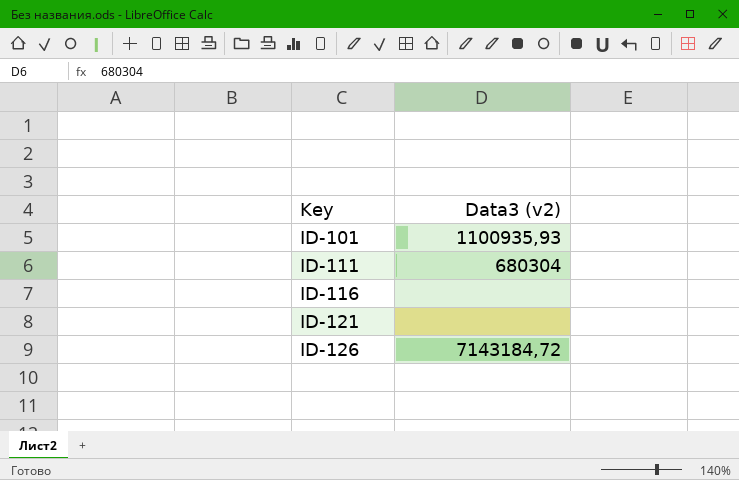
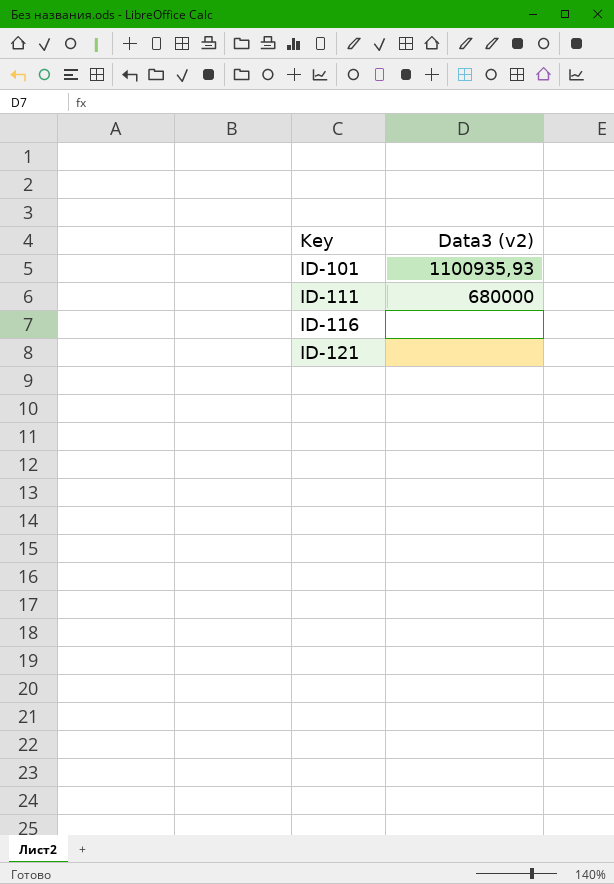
row ID-126: 7143184,72 -> none
ID-111 | Data3 (v2): 680304 -> 680000

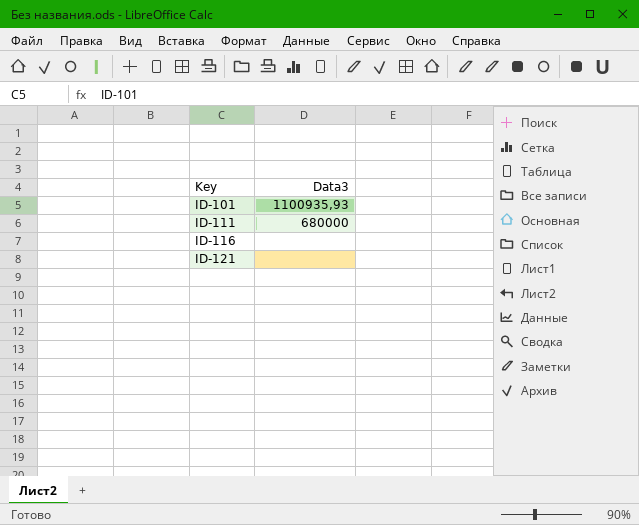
column name: Data3 (v2) -> Data3

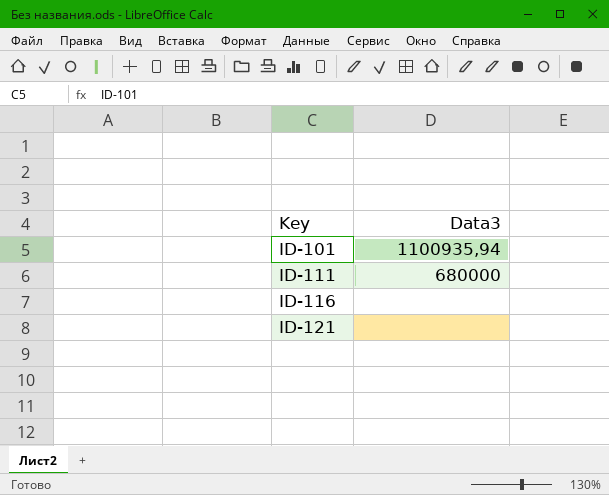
ID-101 | Data3: 1100935,93 -> 1100935,94

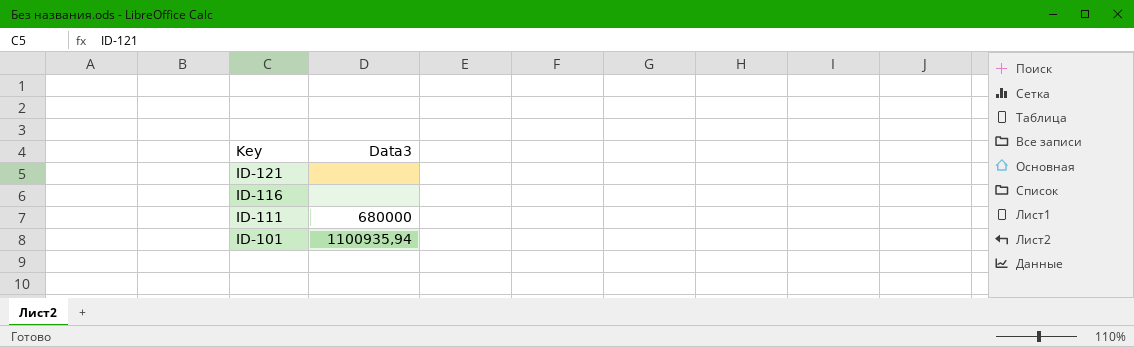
row order: Key ascending -> Key descending

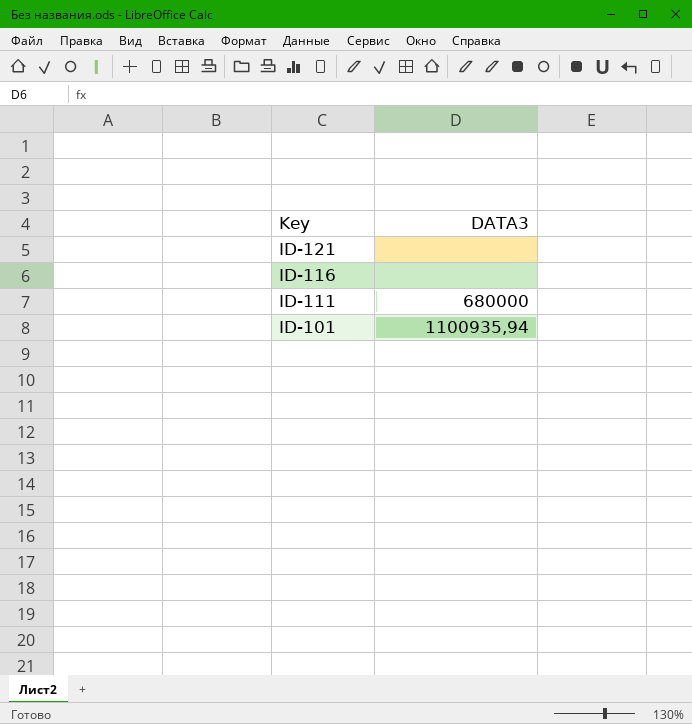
column name: Data3 -> DATA3

